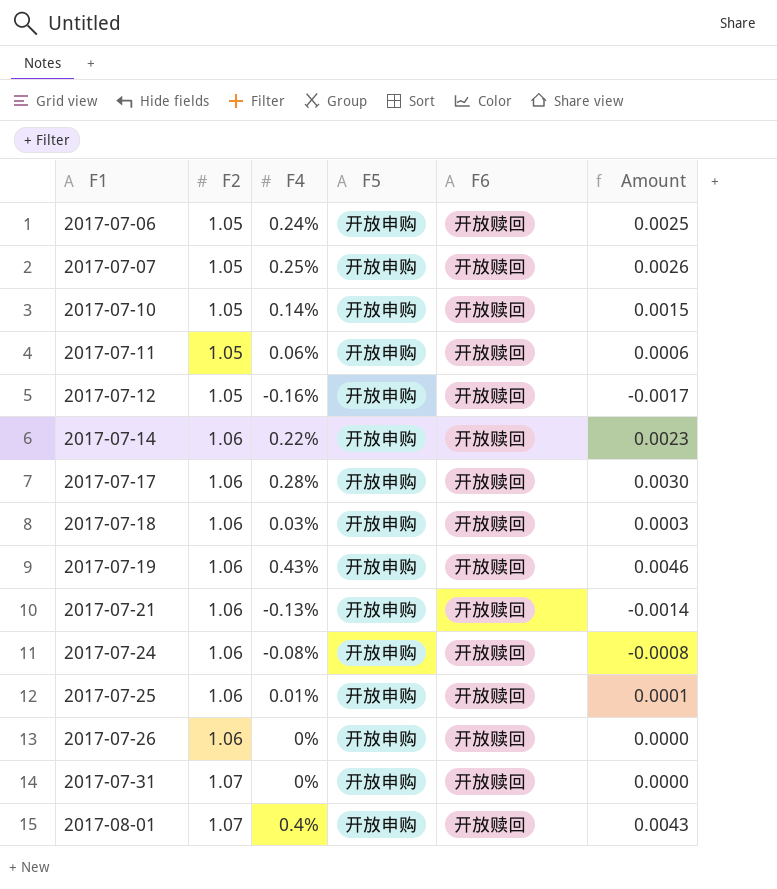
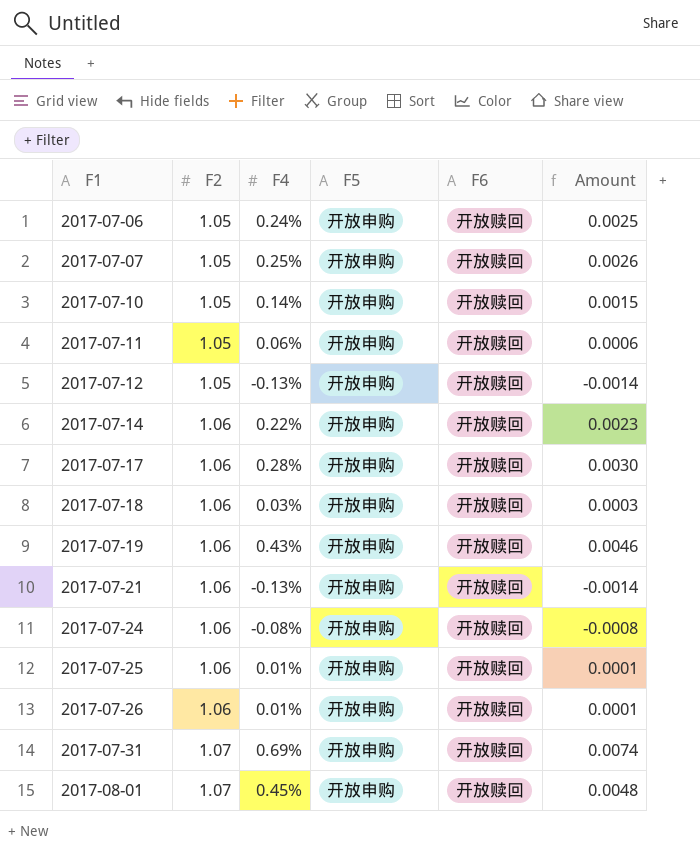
2017-07-12 | F4: -0.16% -> -0.13%
2017-07-12 | Amount: -0.0017 -> -0.0014
2017-07-26 | F4: 0% -> 0.01%
2017-07-26 | Amount: 0.0000 -> 0.0001
2017-07-31 | F4: 0% -> 0.69%
2017-07-31 | Amount: 0.0000 -> 0.0074
2017-08-01 | F4: 0.4% -> 0.45%
2017-08-01 | Amount: 0.0043 -> 0.0048

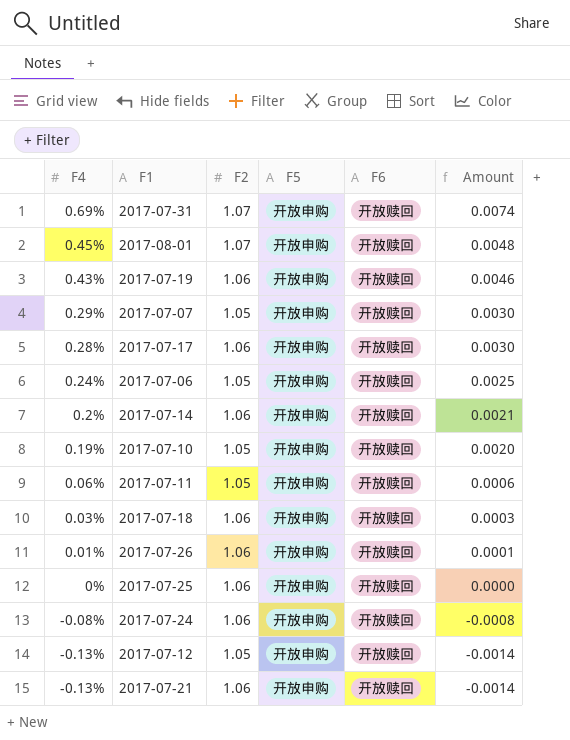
row order: F1 ascending -> F4 descending
column F4 | position: 3 -> 1
2017-07-07 | F4: 0.25% -> 0.29%
2017-07-07 | Amount: 0.0026 -> 0.0030
2017-07-14 | F4: 0.22% -> 0.2%
2017-07-14 | Amount: 0.0023 -> 0.0021
2017-07-10 | F4: 0.14% -> 0.19%
2017-07-10 | Amount: 0.0015 -> 0.0020
2017-07-25 | F4: 0.01% -> 0%
2017-07-25 | Amount: 0.0001 -> 0.0000

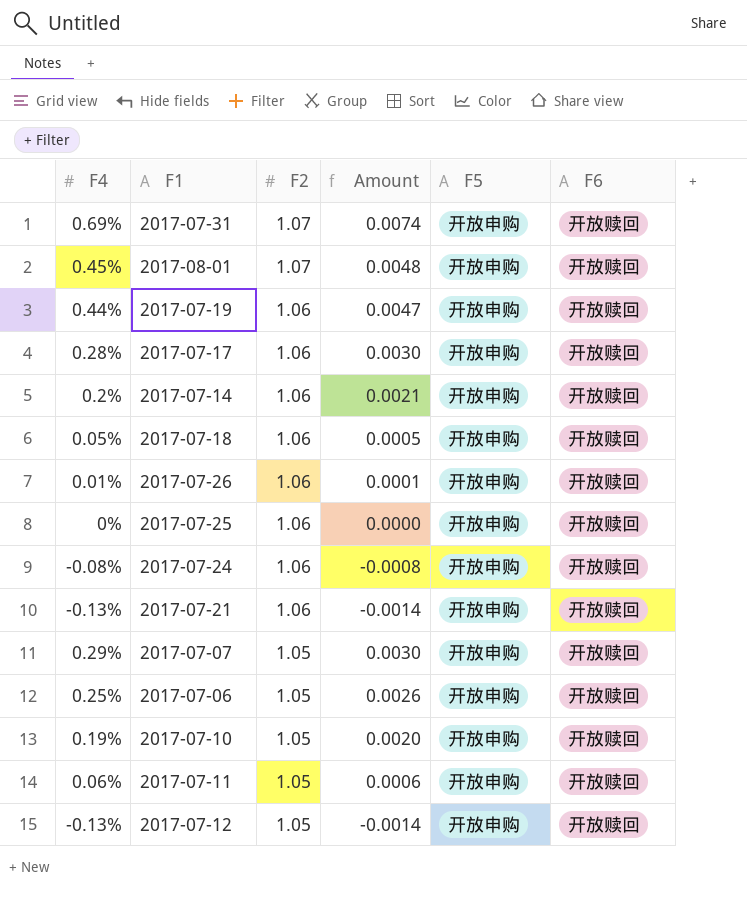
row order: F4 descending -> F2 descending
column Amount | position: 6 -> 4
2017-07-19 | F4: 0.43% -> 0.44%
2017-07-19 | Amount: 0.0046 -> 0.0047
2017-07-18 | F4: 0.03% -> 0.05%
2017-07-18 | Amount: 0.0003 -> 0.0005
2017-07-06 | F4: 0.24% -> 0.25%
2017-07-06 | Amount: 0.0025 -> 0.0026

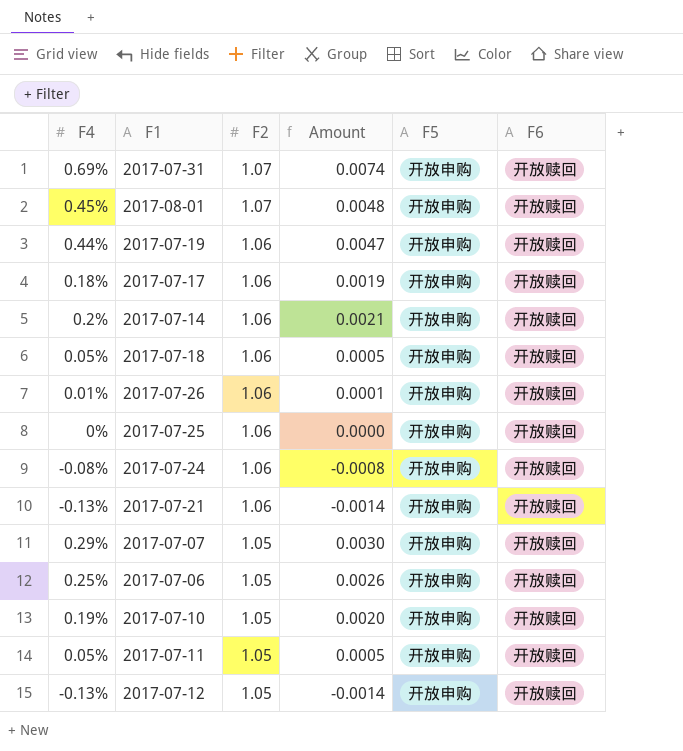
2017-07-17 | F4: 0.28% -> 0.18%
2017-07-17 | Amount: 0.0030 -> 0.0019
2017-07-11 | F4: 0.06% -> 0.05%
2017-07-11 | Amount: 0.0006 -> 0.0005

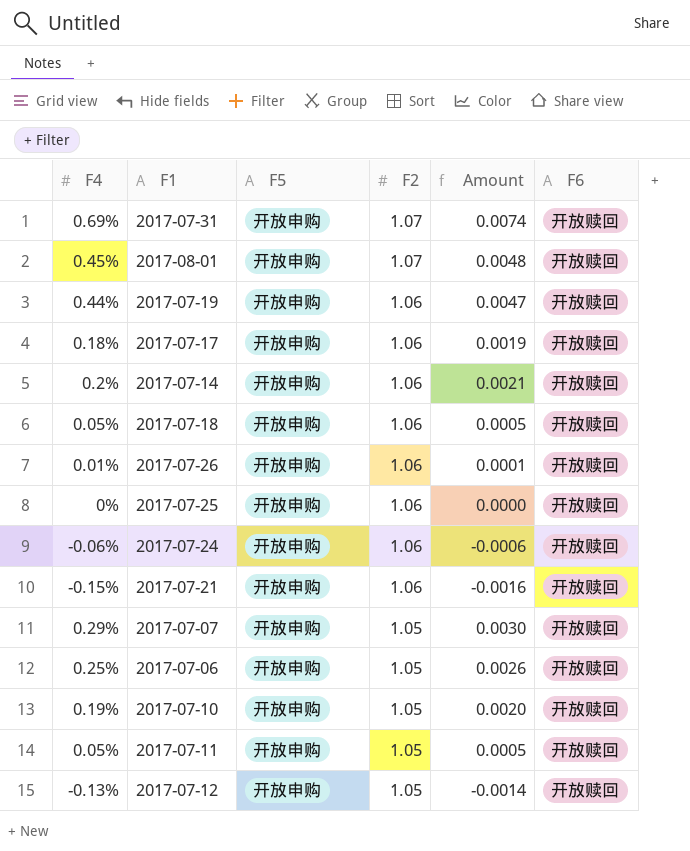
column F5 | position: 5 -> 3
2017-07-24 | F4: -0.08% -> -0.06%
2017-07-24 | Amount: -0.0008 -> -0.0006
2017-07-21 | F4: -0.13% -> -0.15%
2017-07-21 | Amount: -0.0014 -> -0.0016

